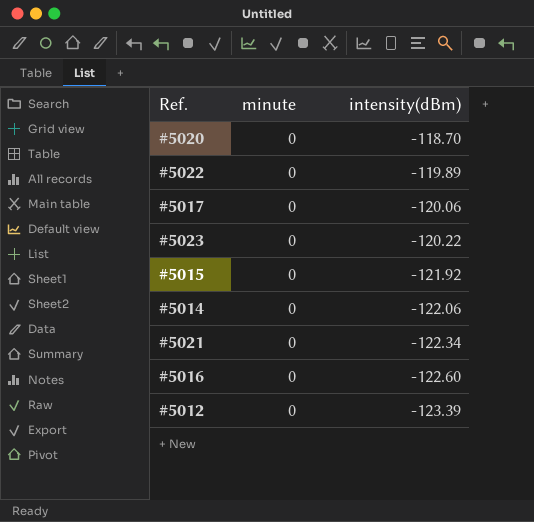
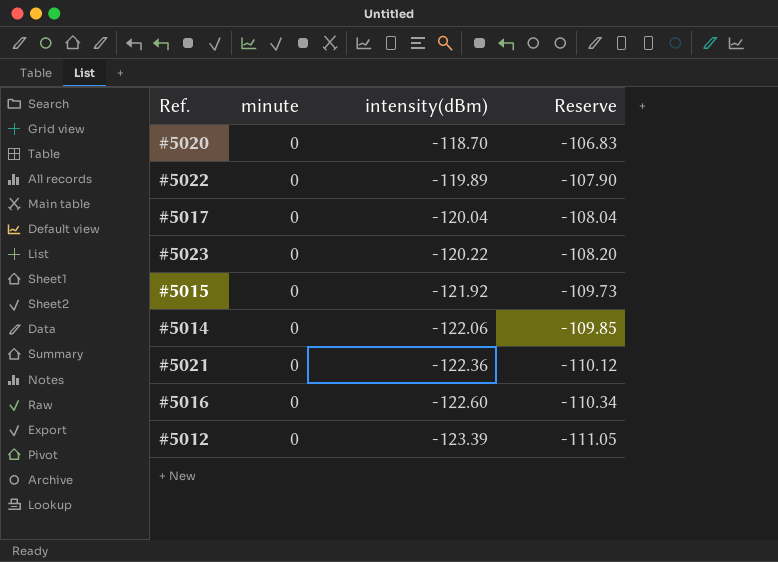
column Reserve | formula: none -> [intensity(dBm)] * 0.9
#5017 | intensity(dBm): -120.06 -> -120.04
#5021 | intensity(dBm): -122.34 -> -122.36

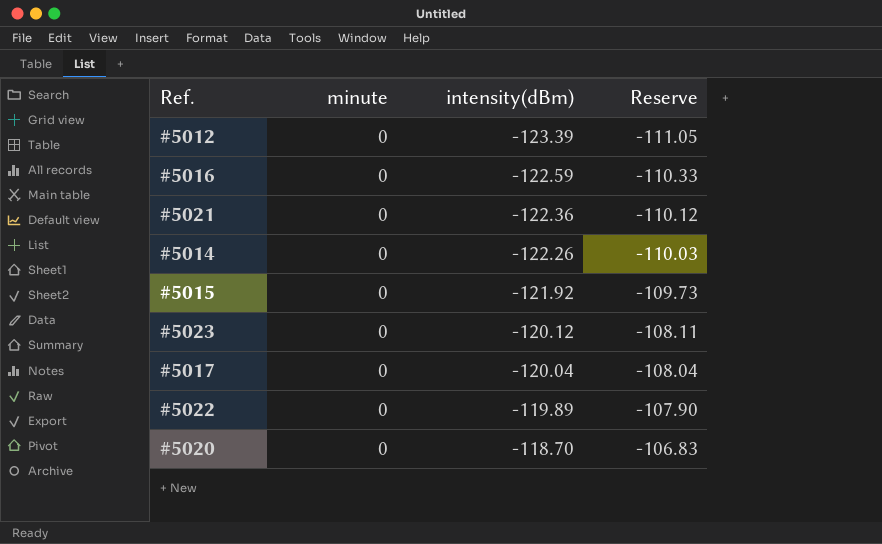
row order: intensity(dBm) descending -> intensity(dBm) ascending
#5016 | intensity(dBm): -122.60 -> -122.59
#5016 | Reserve: -110.34 -> -110.33
#5014 | intensity(dBm): -122.06 -> -122.26
#5014 | Reserve: -109.85 -> -110.03
#5023 | intensity(dBm): -120.22 -> -120.12
#5023 | Reserve: -108.20 -> -108.11

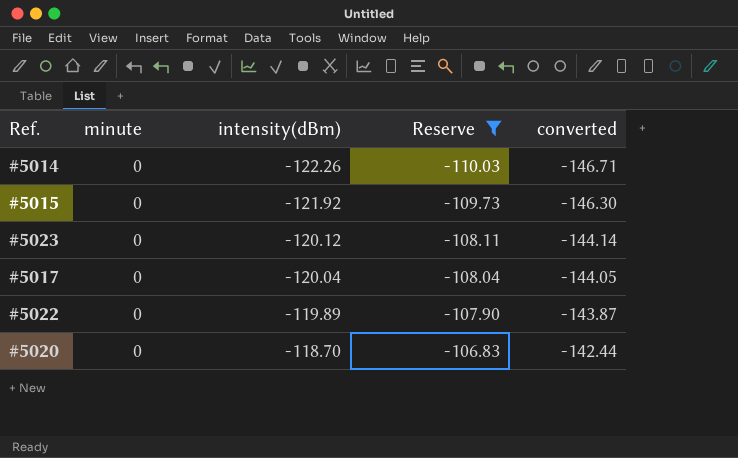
filter: none -> Reserve >= -110.03
column converted | formula: none -> [intensity(dBm)] * 1.2

